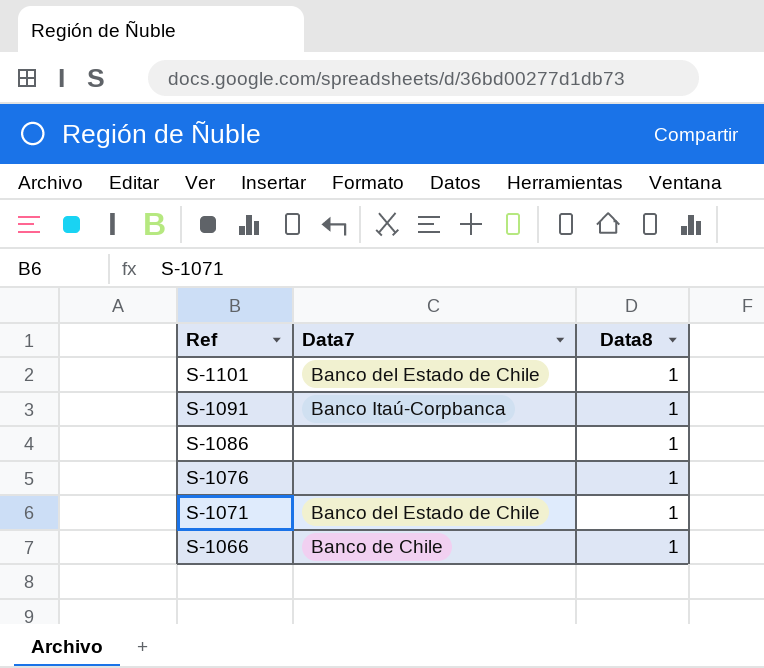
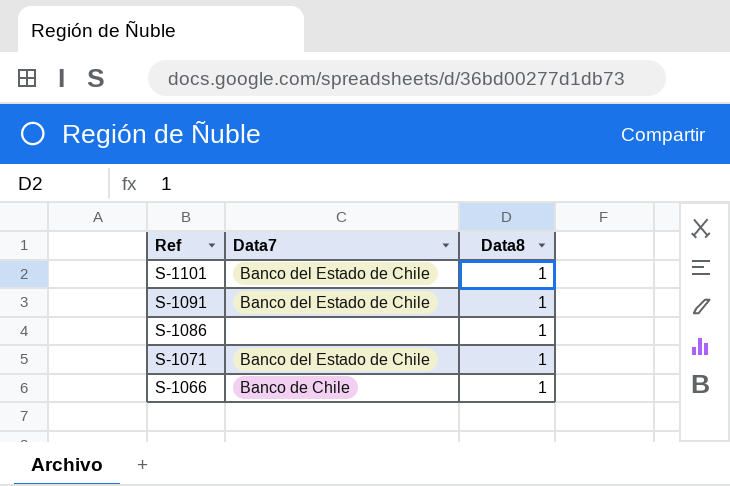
row S-1076: none | 1 -> none
S-1091 | Data7: Banco Itaú-Corpbanca -> Banco del Estado de Chile

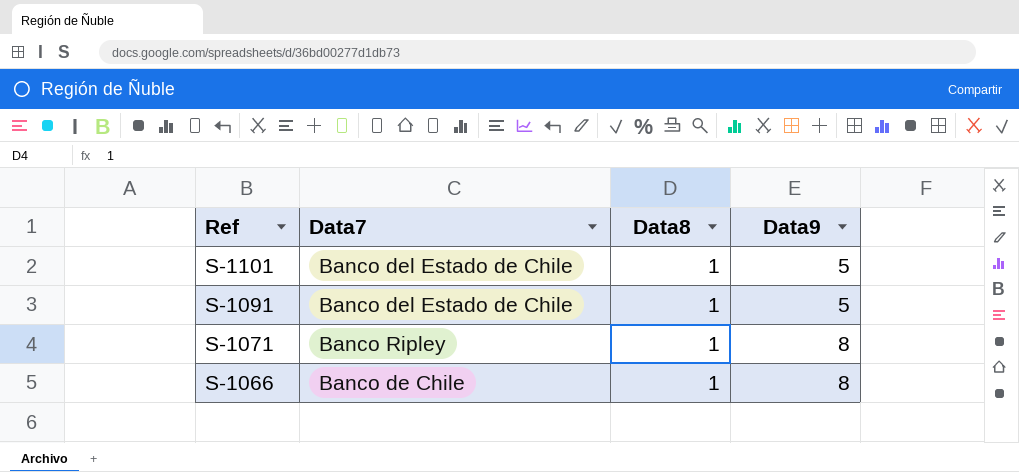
column Data9 | position: none -> 4
row S-1086: none | 1 -> none
S-1071 | Data7: Banco del Estado de Chile -> Banco Ripley

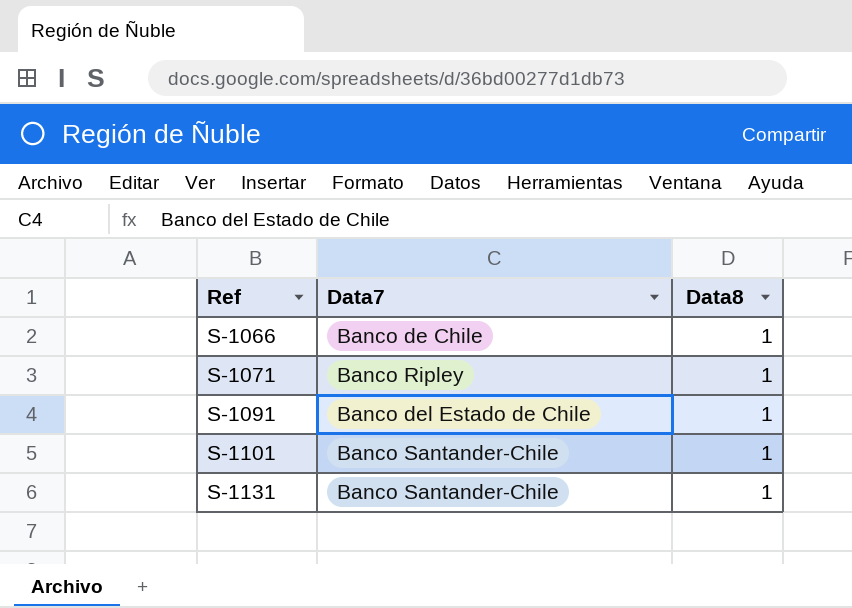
row order: Ref descending -> Ref ascending
column Data9 | position: 4 -> none
S-1101 | Data7: Banco del Estado de Chile -> Banco Santander-Chile
row S-1131: none -> Banco Santander-Chile | 1

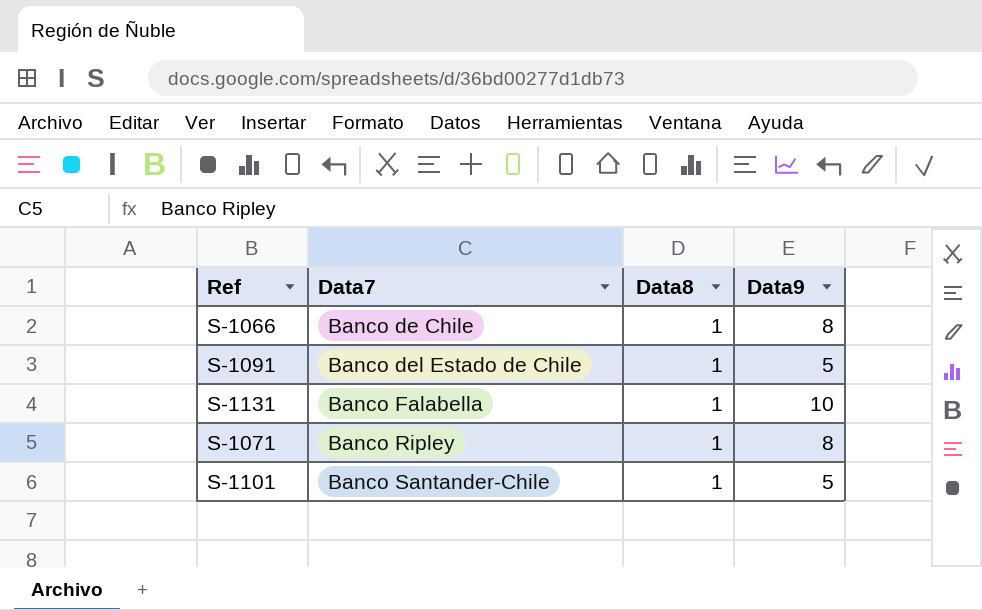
row order: Ref ascending -> Data7 ascending
column Data9 | position: none -> 4
S-1131 | Data7: Banco Santander-Chile -> Banco Falabella

